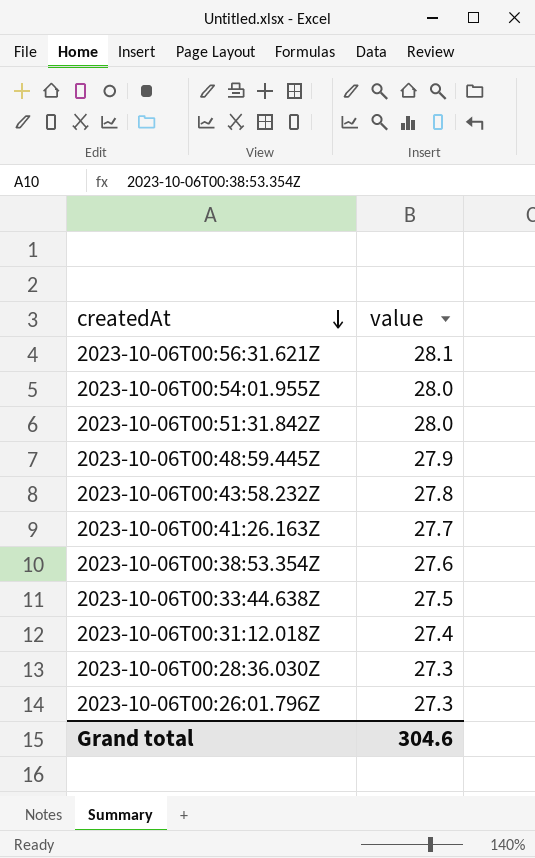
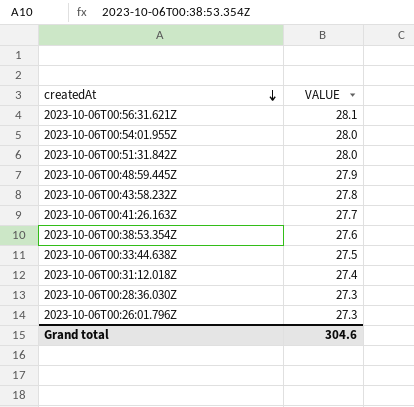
column name: value -> VALUE

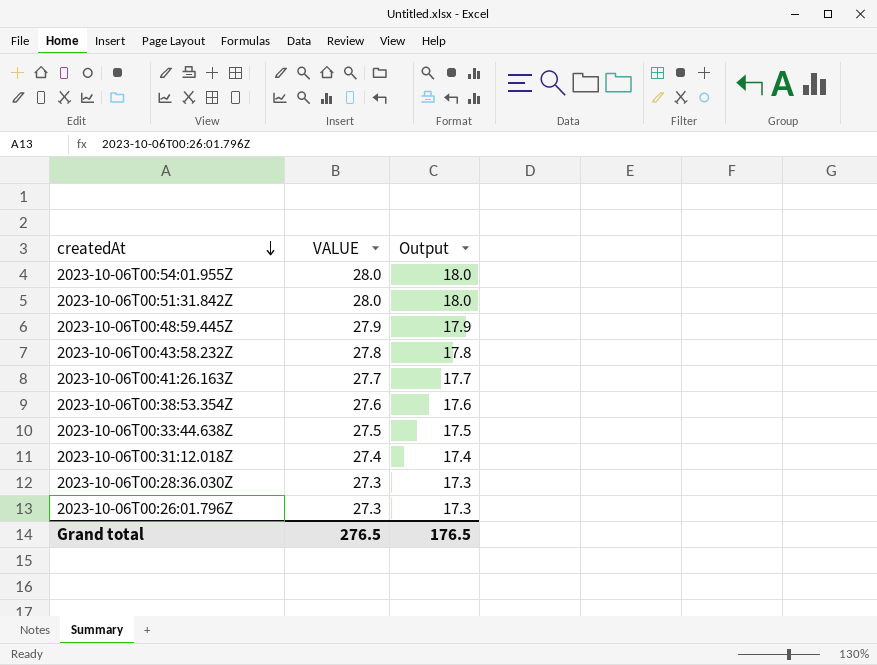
column Output | formula: none -> [VALUE] - 10
row 2023-10-06T00:56:31.621Z: 28.1 -> none
Grand total | VALUE: 304.6 -> 276.5

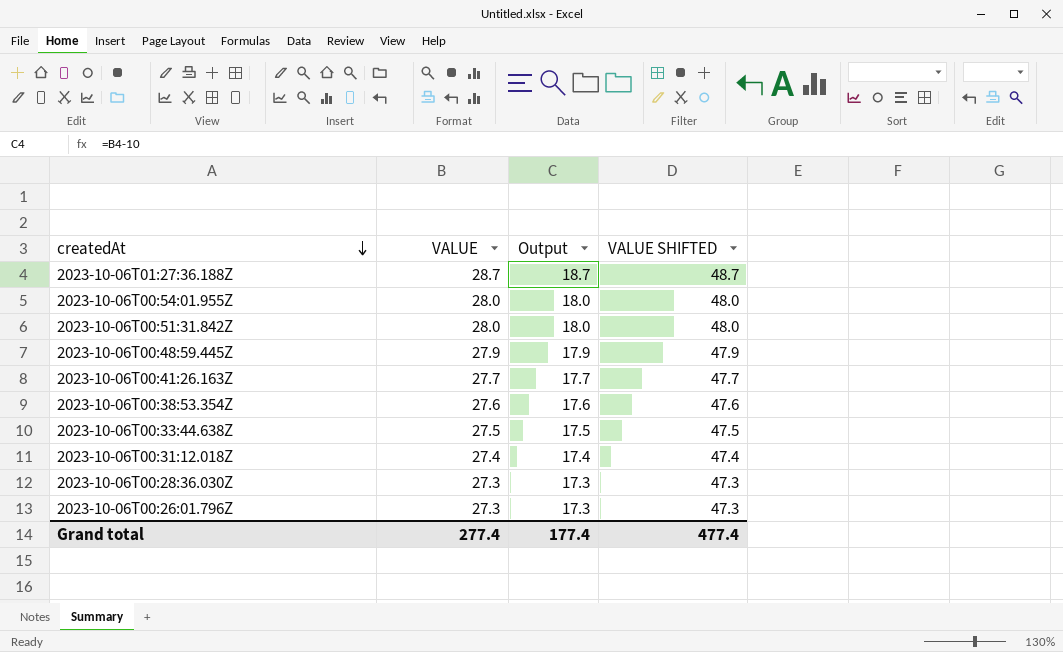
column VALUE SHIFTED | formula: none -> [VALUE] + 20
row 2023-10-06T00:43:58.232Z: 27.8 | 17.8 -> none
row 2023-10-06T01:27:36.188Z: none -> 28.7 | 18.7 | 48.7
Grand total | VALUE: 276.5 -> 277.4
Grand total | Output: 176.5 -> 177.4

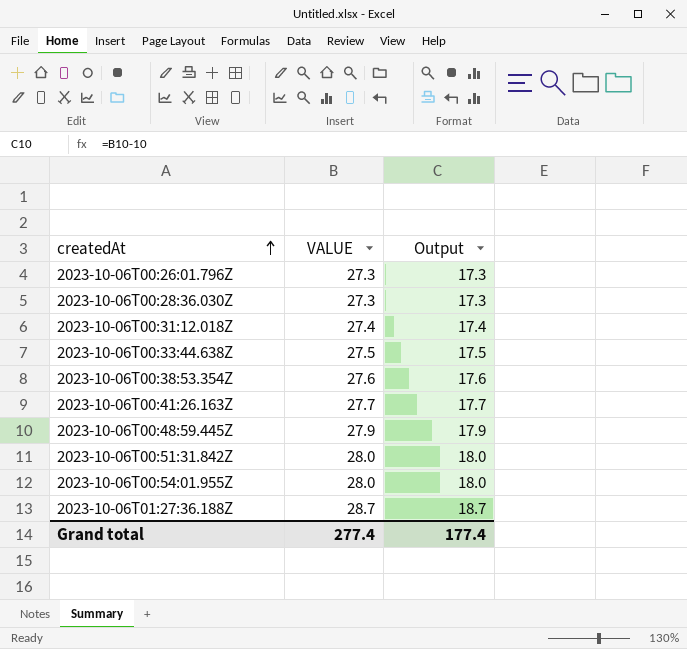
row order: createdAt descending -> createdAt ascending
column VALUE SHIFTED | formula: [VALUE] + 20 -> none

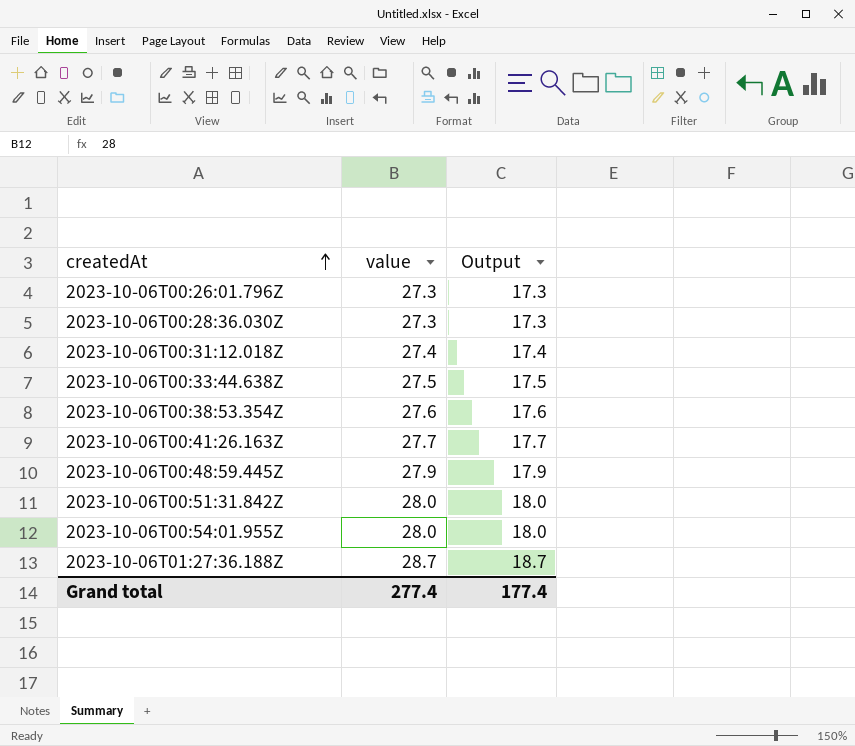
column name: VALUE -> value

